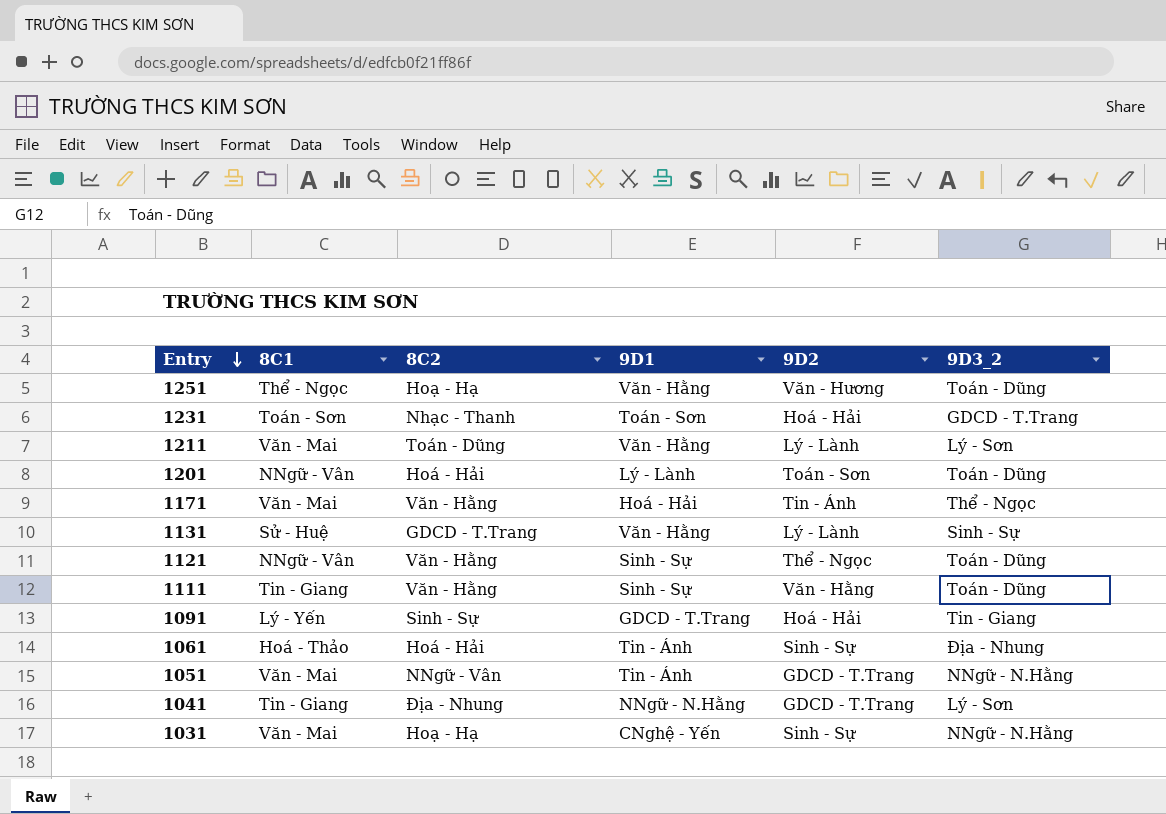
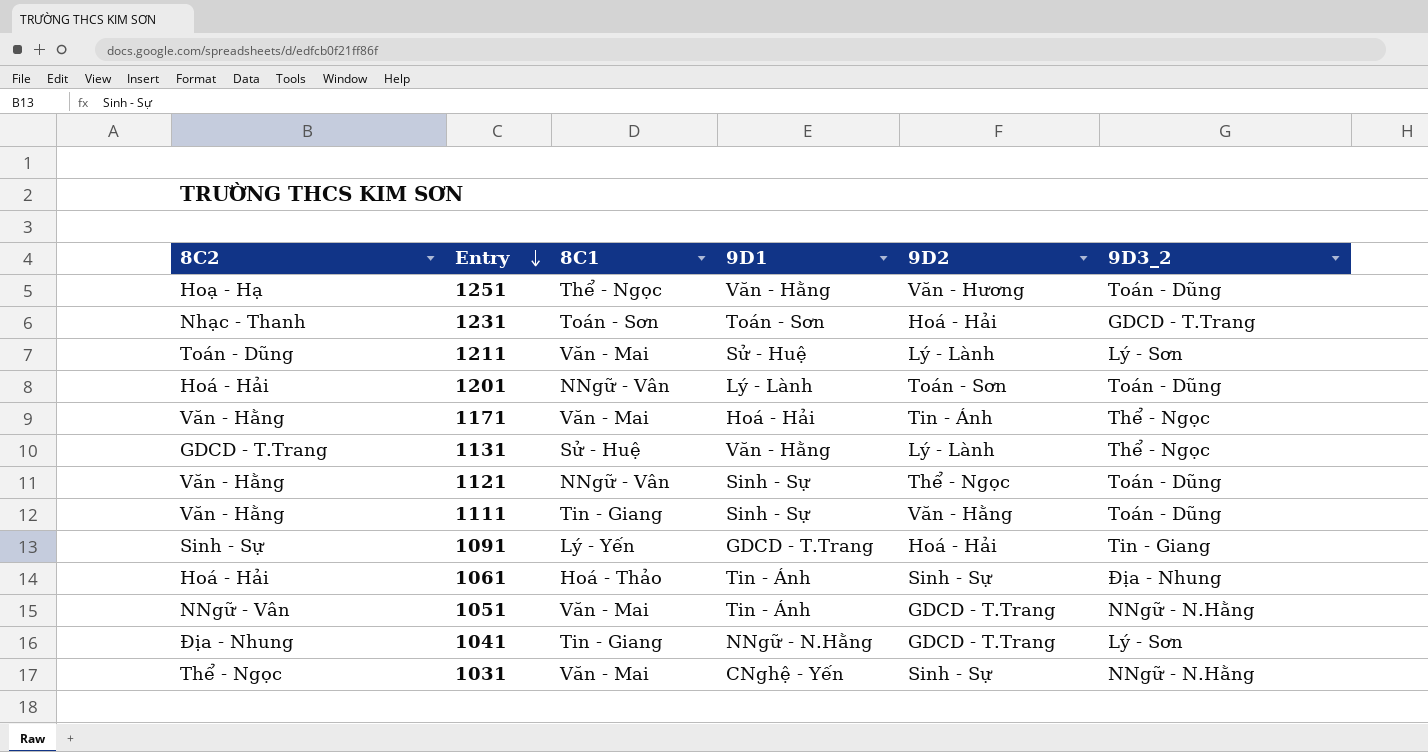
column 8C2 | position: 3 -> 1
1211 | 9D1: Văn - Hằng -> Sử - Huệ
1131 | 9D3_2: Sinh - Sự -> Thể - Ngọc
1031 | 8C2: Hoạ - Hạ -> Thể - Ngọc

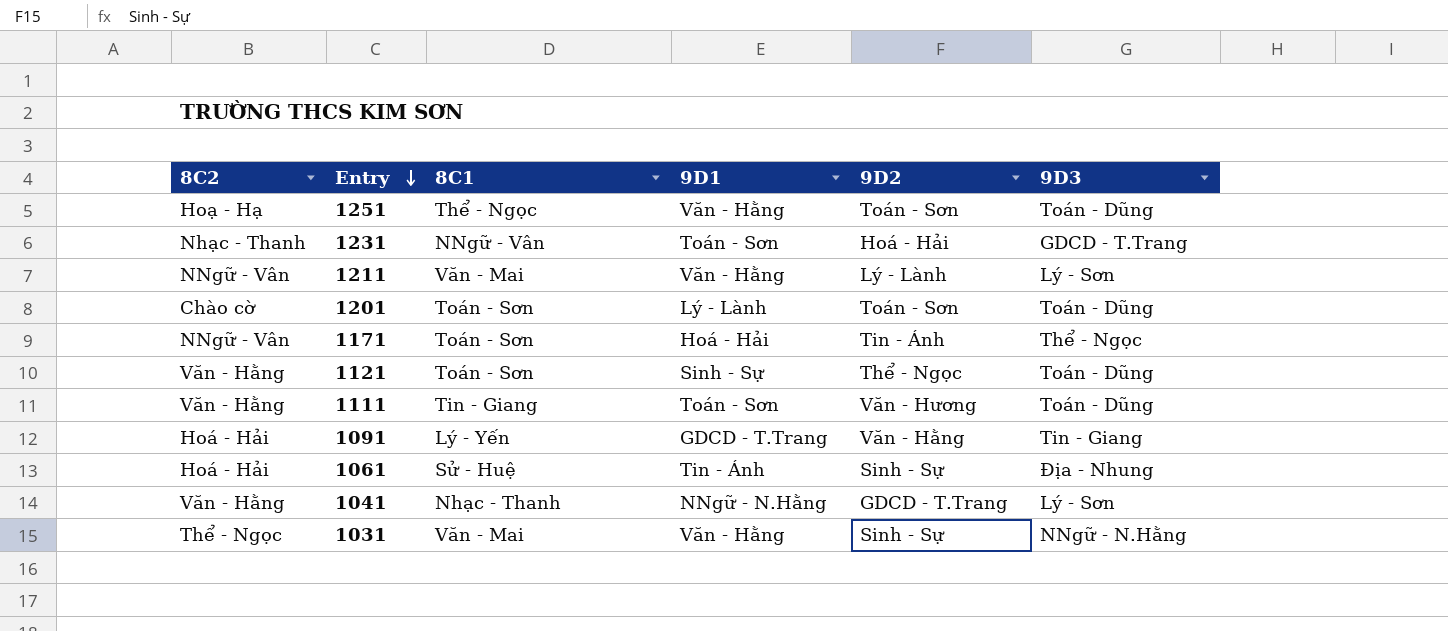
column name: 9D3_2 -> 9D3
row 1131: GDCD - T.Trang | Sử - Huệ | Văn - Hằng | Lý - Lành | Thể - Ngọc -> none
row 1051: NNgữ - Vân | Văn - Mai | Tin - Ánh | GDCD - T.Trang | NNgữ - N.Hằng -> none
1251 | 9D2: Văn - Hương -> Toán - Sơn
1231 | 8C1: Toán - Sơn -> NNgữ - Vân
1211 | 8C2: Toán - Dũng -> NNgữ - Vân
1211 | 9D1: Sử - Huệ -> Văn - Hằng
1201 | 8C2: Hoá - Hải -> Chào cờ
1201 | 8C1: NNgữ - Vân -> Toán - Sơn
1171 | 8C2: Văn - Hằng -> NNgữ - Vân
1171 | 8C1: Văn - Mai -> Toán - Sơn
1121 | 8C1: NNgữ - Vân -> Toán - Sơn
1111 | 9D1: Sinh - Sự -> Toán - Sơn
1111 | 9D2: Văn - Hằng -> Văn - Hương
1091 | 8C2: Sinh - Sự -> Hoá - Hải
1091 | 9D2: Hoá - Hải -> Văn - Hằng
1061 | 8C1: Hoá - Thảo -> Sử - Huệ
1041 | 8C2: Địa - Nhung -> Văn - Hằng
1041 | 8C1: Tin - Giang -> Nhạc - Thanh
1031 | 9D1: CNghệ - Yến -> Văn - Hằng

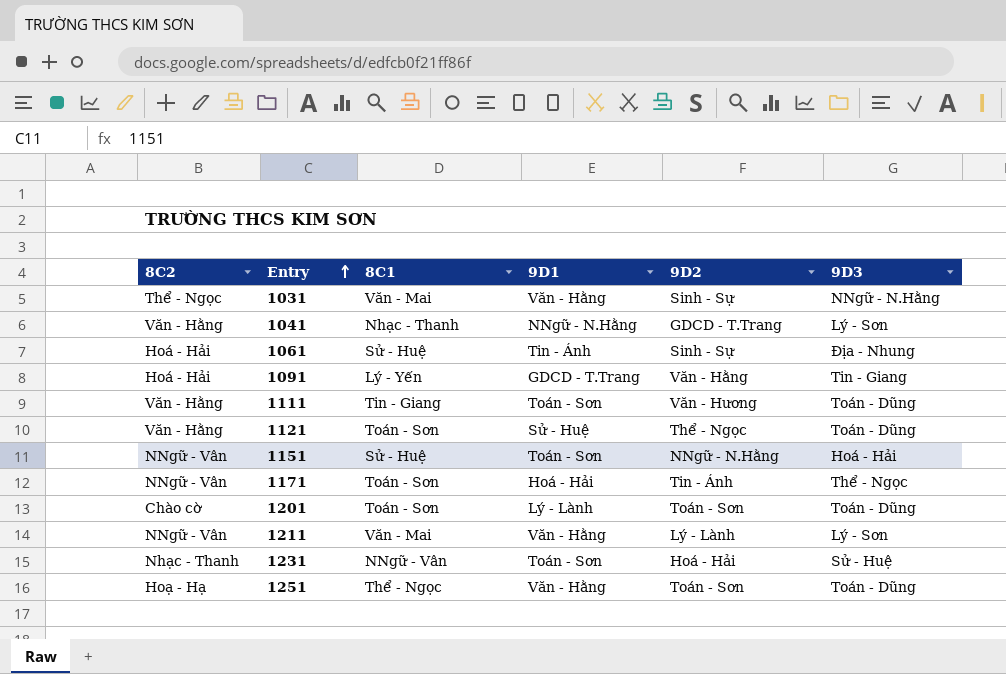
row order: Entry descending -> Entry ascending
1121 | 9D1: Sinh - Sự -> Sử - Huệ
row 1151: none -> NNgữ - Vân | Sử - Huệ | Toán - Sơn | NNgữ - N.Hằng | Hoá - Hải
1231 | 9D3: GDCD - T.Trang -> Sử - Huệ

